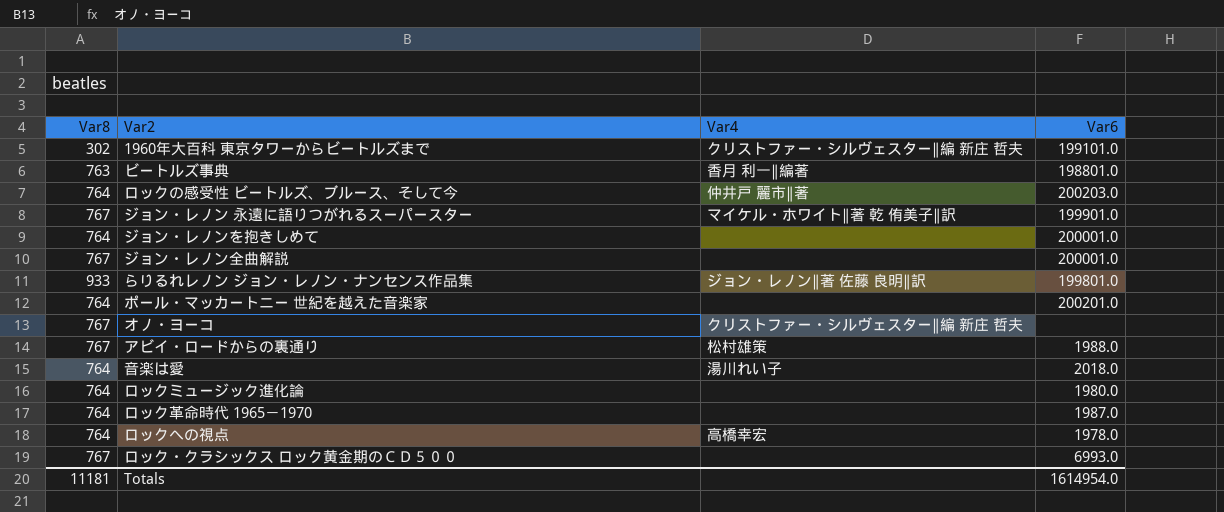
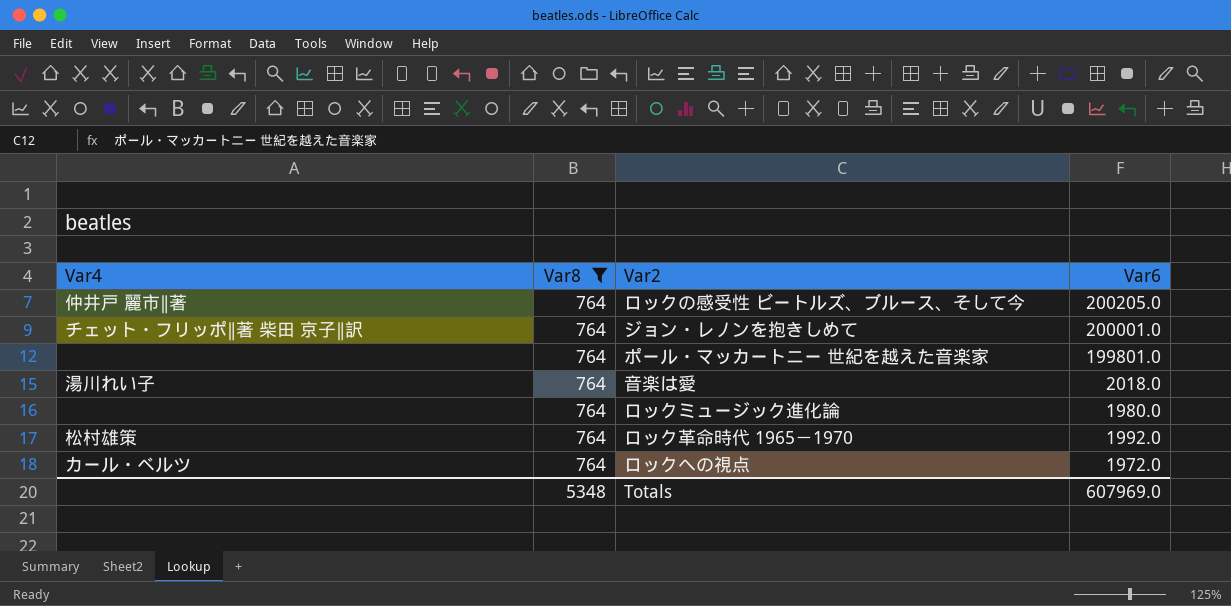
filter: none -> Var8 = 764
column Var4 | position: 3 -> 1
ロックの感受性 ビートルズ、ブルース、そして今 | Var6: 200203.0 -> 200205.0
ジョン・レノンを抱きしめて | Var4: none -> チェット・フリッポ‖著 柴田 京子‖訳
ポール・マッカートニー 世紀を越えた音楽家 | Var6: 200201.0 -> 199801.0
ロック革命時代 1965－1970 | Var4: none -> 松村雄策
ロック革命時代 1965－1970 | Var6: 1987.0 -> 1992.0
ロックへの視点 | Var4: 高橋幸宏 -> カール・ベルツ
ロックへの視点 | Var6: 1978.0 -> 1972.0
Totals | Var8: 11181 -> 5348
Totals | Var6: 1614954.0 -> 607969.0

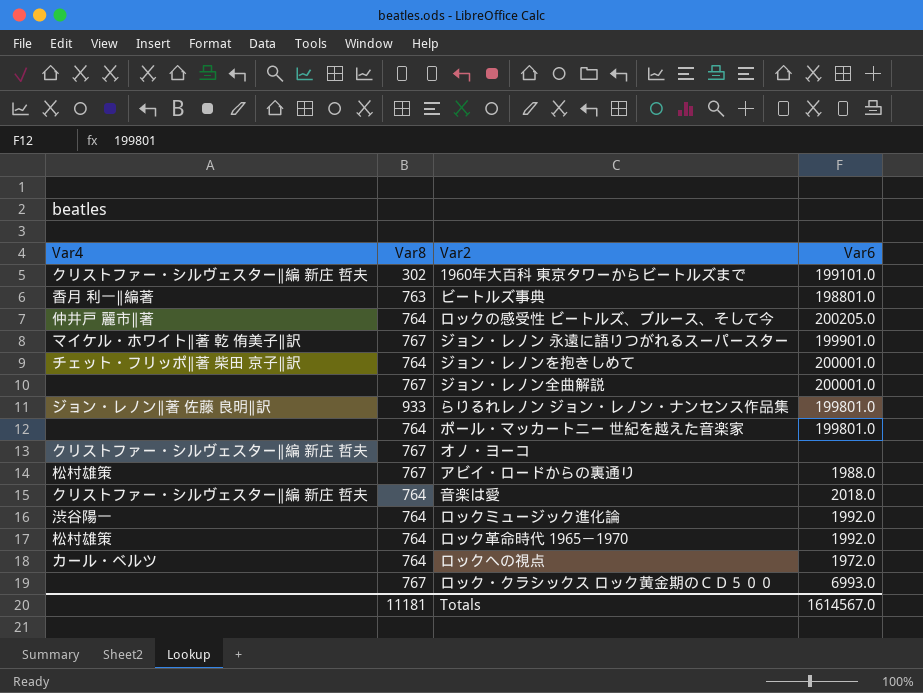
filter: Var8 = 764 -> none
音楽は愛 | Var4: 湯川れい子 -> クリストファー・シルヴェスター‖編 新庄 哲夫
ロックミュージック進化論 | Var4: none -> 渋谷陽一
ロックミュージック進化論 | Var6: 1980.0 -> 1992.0
Totals | Var8: 5348 -> 11181
Totals | Var6: 607969.0 -> 1614567.0

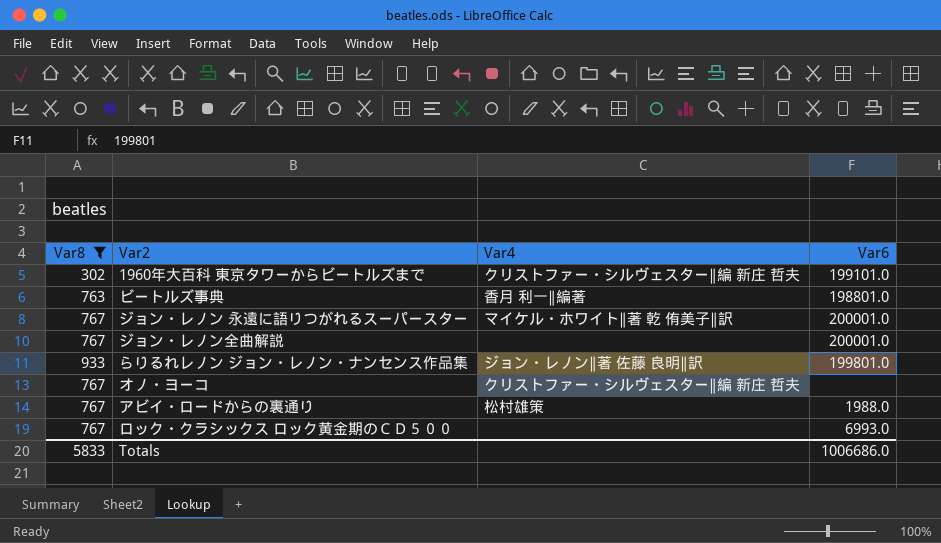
filter: none -> Var8 != 764
column Var4 | position: 1 -> 3
ジョン・レノン 永遠に語りつがれるスーパースター | Var6: 199901.0 -> 200001.0
Totals | Var8: 11181 -> 5833
Totals | Var6: 1614567.0 -> 1006686.0

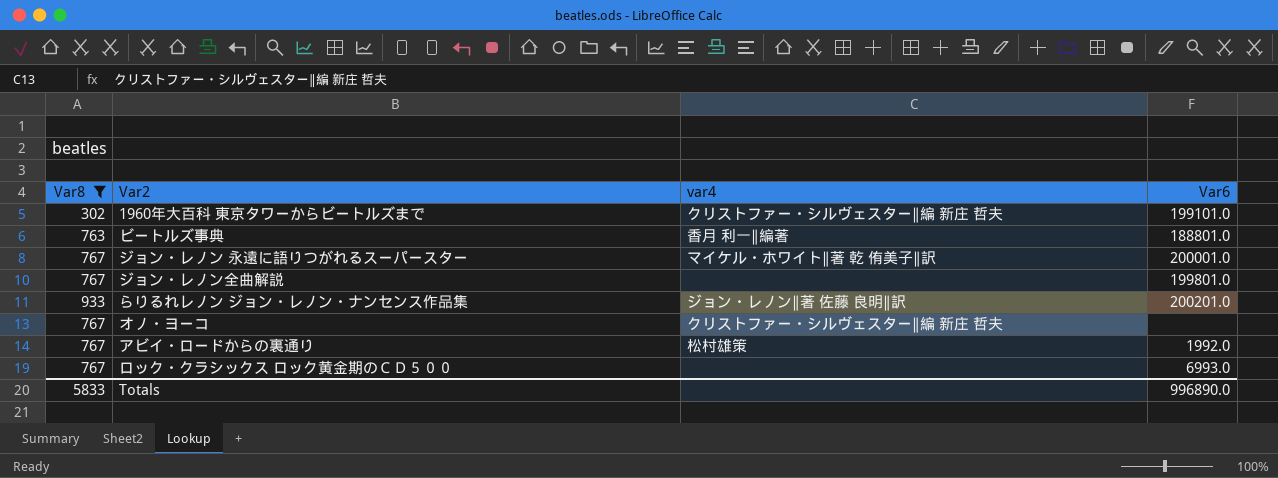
column name: Var4 -> var4
ビートルズ事典 | Var6: 198801.0 -> 188801.0
ジョン・レノン全曲解説 | Var6: 200001.0 -> 199801.0
らりるれレノン ジョン・レノン・ナンセンス作品集 | Var6: 199801.0 -> 200201.0
アビイ・ロードからの裏通り | Var6: 1988.0 -> 1992.0
Totals | Var6: 1006686.0 -> 996890.0

